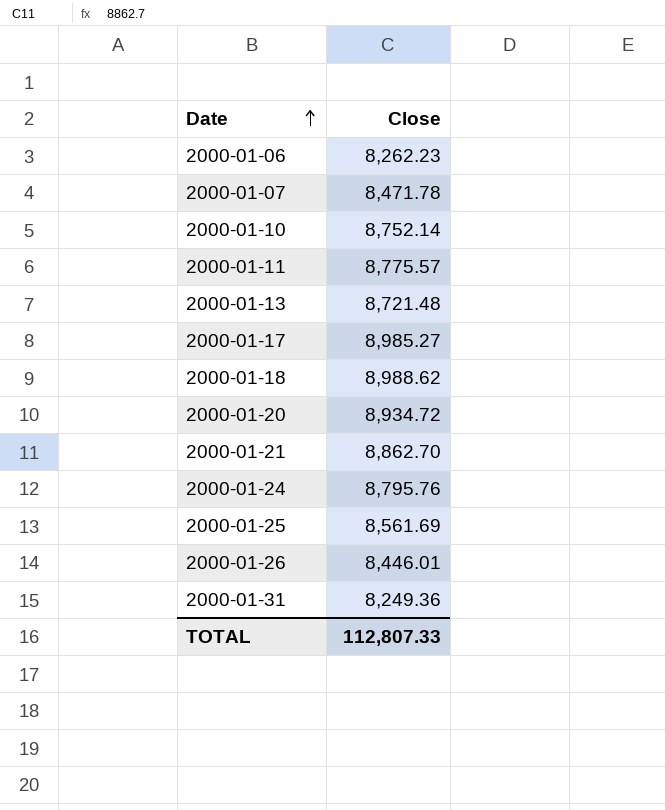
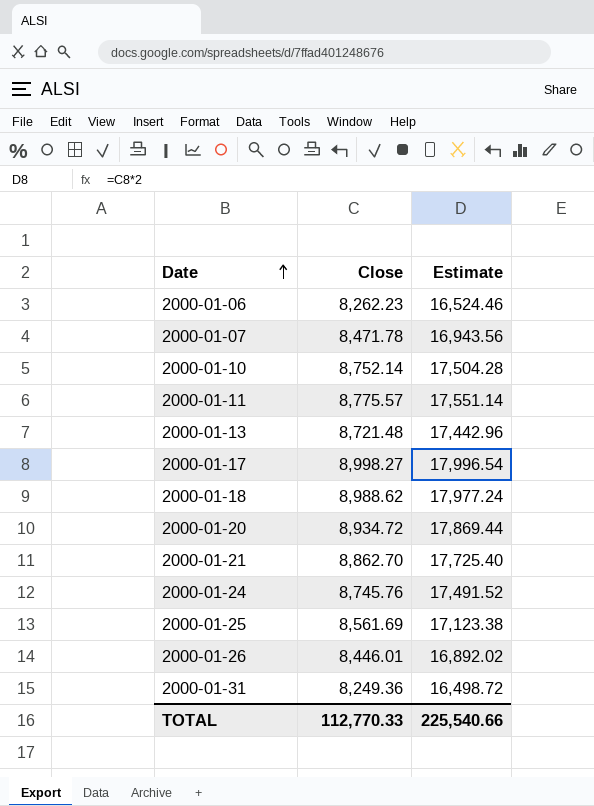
column Estimate | formula: none -> [Close] * 2
2000-01-17 | Close: 8,985.27 -> 8,998.27
2000-01-24 | Close: 8,795.76 -> 8,745.76
TOTAL | Close: 112,807.33 -> 112,770.33

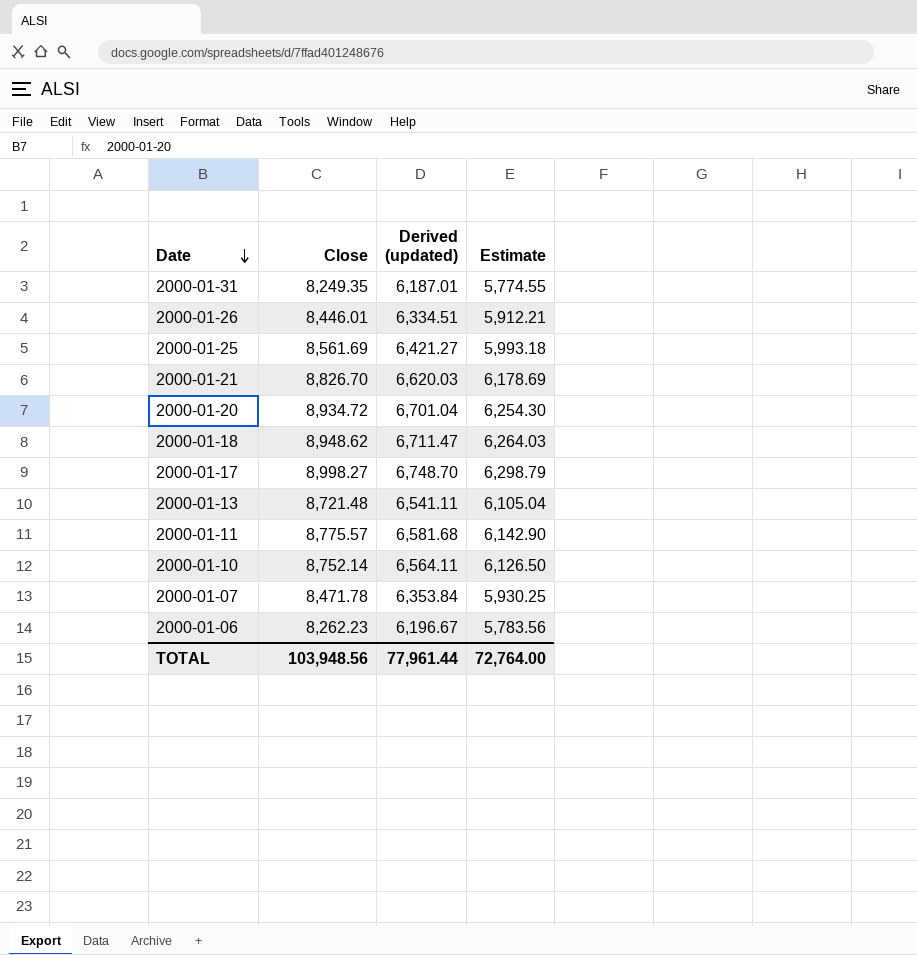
row order: Date ascending -> Date descending
column Derived (updated) | formula: none -> [Close] * 0.75
column Estimate | formula: [Close] * 2 -> [Close] * 0.7
row 2000-01-24: 8,745.76 | 17,491.52 -> none
2000-01-31 | Close: 8,249.36 -> 8,249.35
2000-01-21 | Close: 8,862.70 -> 8,826.70
2000-01-18 | Close: 8,988.62 -> 8,948.62
TOTAL | Close: 112,770.33 -> 103,948.56
TOTAL | Estimate: 225,540.66 -> 72,764.00

